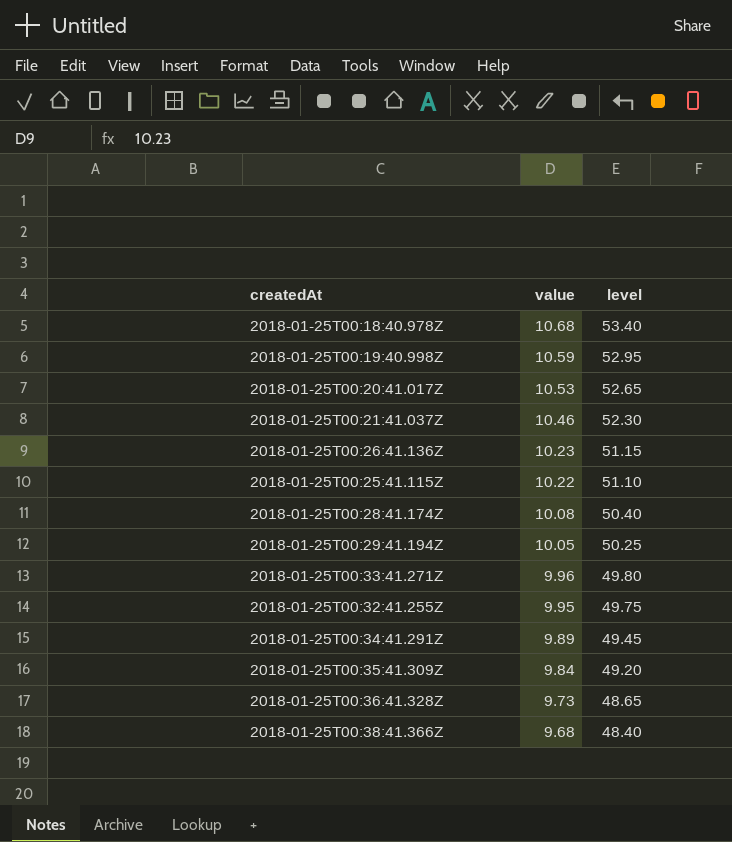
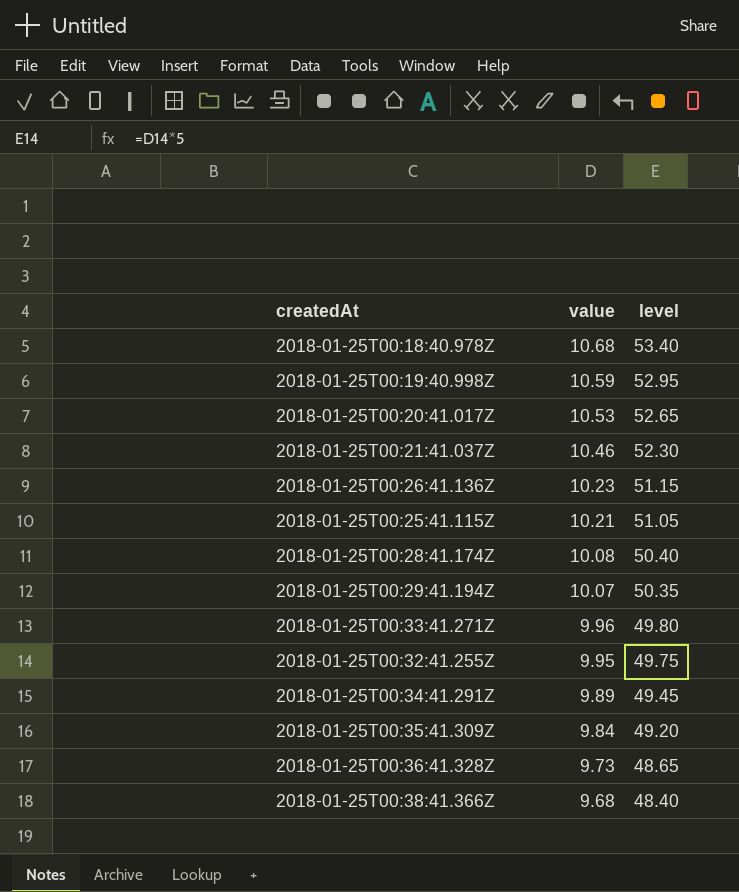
2018-01-25T00:25:41.115Z | value: 10.22 -> 10.21
2018-01-25T00:25:41.115Z | level: 51.10 -> 51.05
2018-01-25T00:29:41.194Z | value: 10.05 -> 10.07
2018-01-25T00:29:41.194Z | level: 50.25 -> 50.35

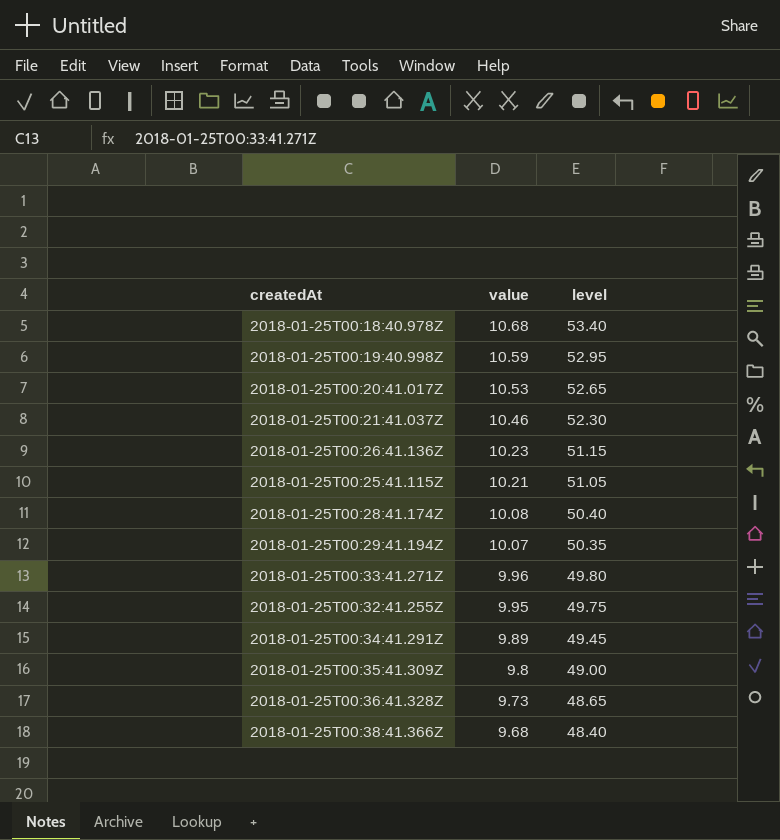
2018-01-25T00:35:41.309Z | value: 9.84 -> 9.8
2018-01-25T00:35:41.309Z | level: 49.20 -> 49.00

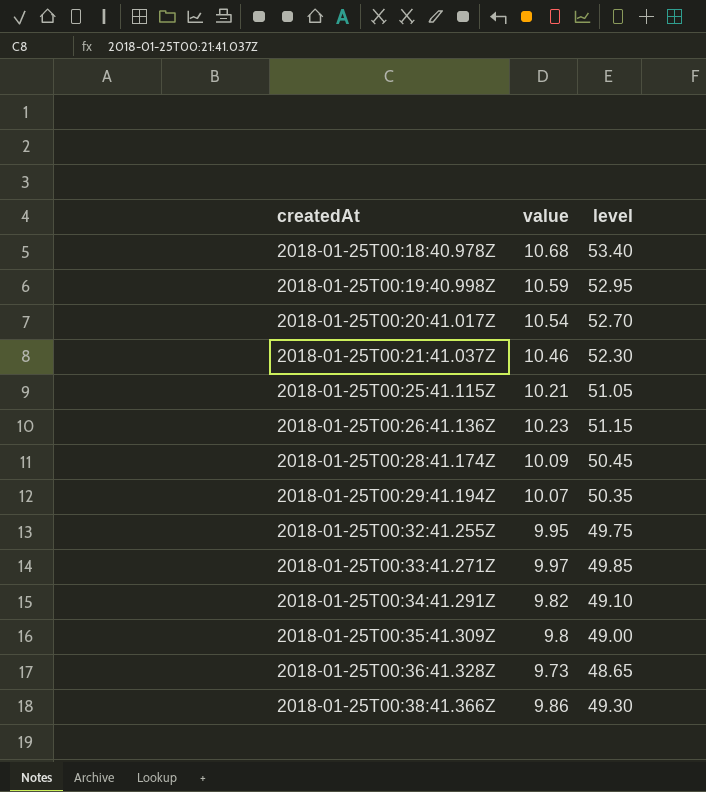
row order: value descending -> createdAt ascending
2018-01-25T00:20:41.017Z | value: 10.53 -> 10.54
2018-01-25T00:20:41.017Z | level: 52.65 -> 52.70
2018-01-25T00:28:41.174Z | value: 10.08 -> 10.09
2018-01-25T00:28:41.174Z | level: 50.40 -> 50.45
2018-01-25T00:33:41.271Z | value: 9.96 -> 9.97
2018-01-25T00:33:41.271Z | level: 49.80 -> 49.85
2018-01-25T00:34:41.291Z | value: 9.89 -> 9.82
2018-01-25T00:34:41.291Z | level: 49.45 -> 49.10
2018-01-25T00:38:41.366Z | value: 9.68 -> 9.86
2018-01-25T00:38:41.366Z | level: 48.40 -> 49.30

